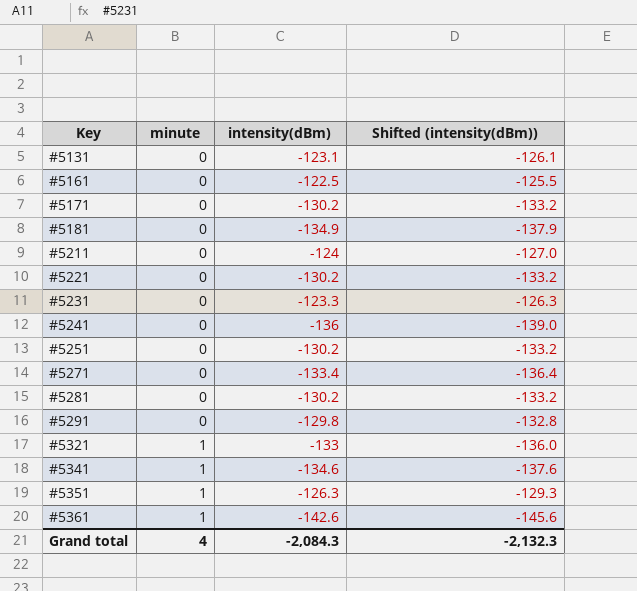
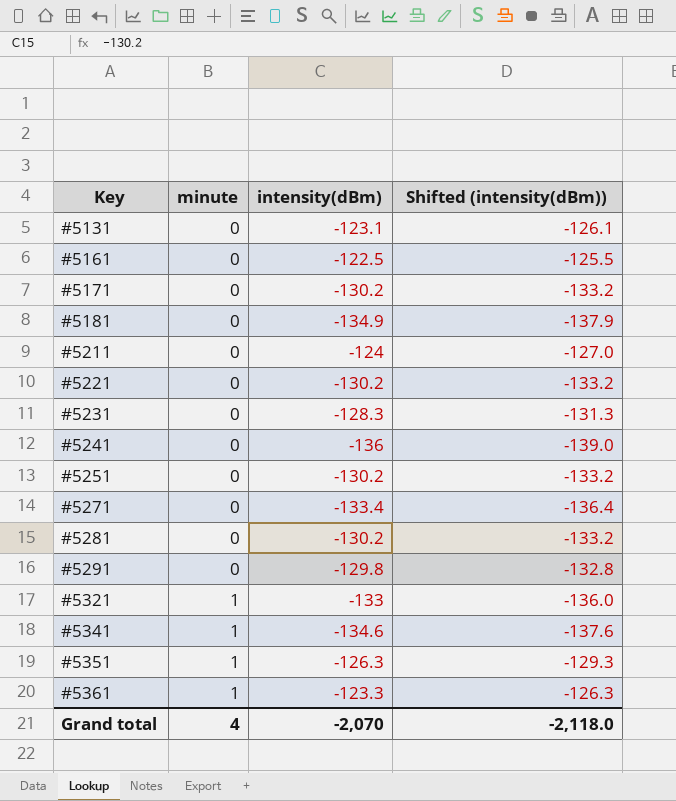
#5231 | intensity(dBm): -123.3 -> -128.3
#5231 | Shifted (intensity(dBm)): -126.3 -> -131.3
#5361 | intensity(dBm): -142.6 -> -123.3
#5361 | Shifted (intensity(dBm)): -145.6 -> -126.3
Grand total | intensity(dBm): -2,084.3 -> -2,070
Grand total | Shifted (intensity(dBm)): -2,132.3 -> -2,118.0

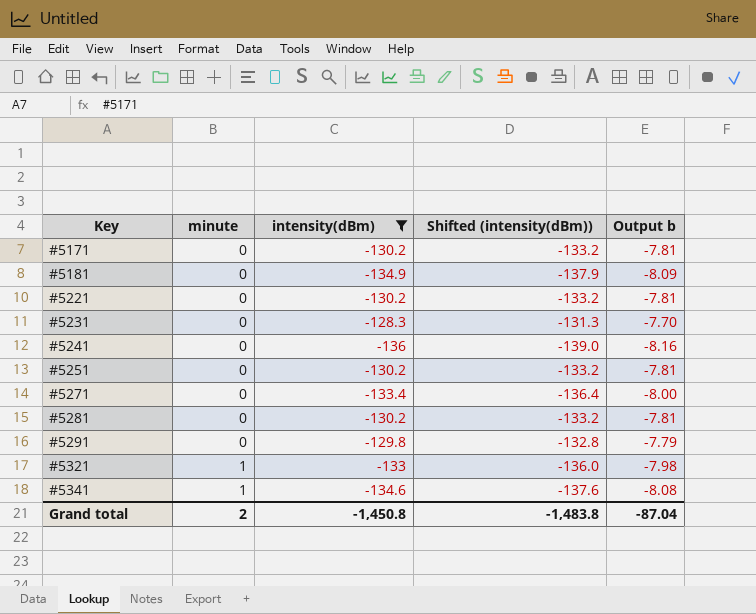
filter: none -> intensity(dBm) <= -128.3
column Output b | formula: none -> [intensity(dBm)] * 0.06
Grand total | minute: 4 -> 2
Grand total | intensity(dBm): -2,070 -> -1,450.8
Grand total | Shifted (intensity(dBm)): -2,118.0 -> -1,483.8

